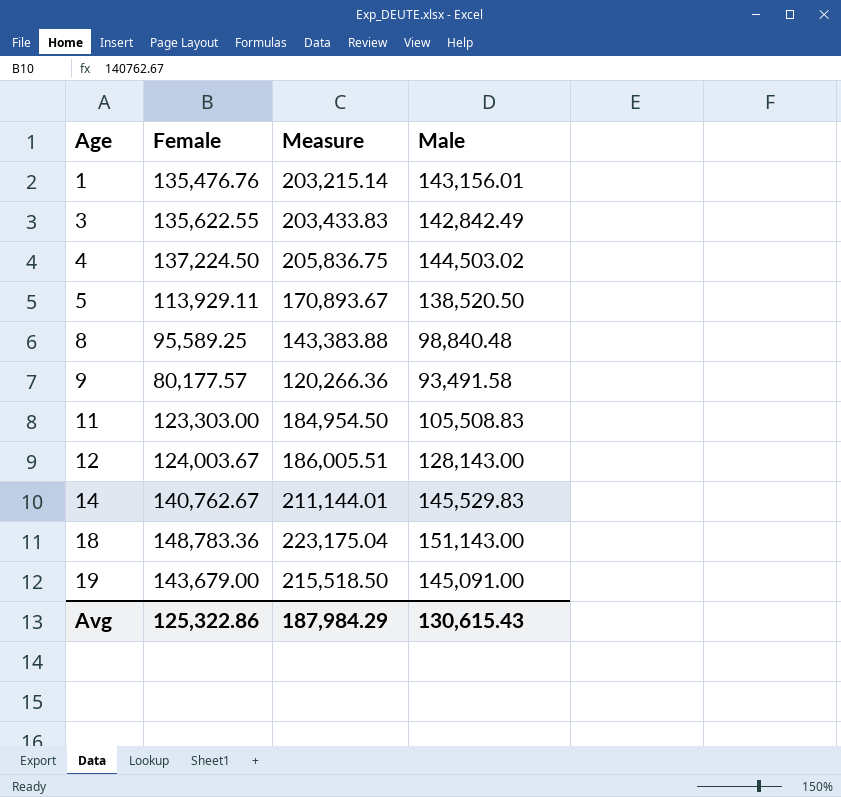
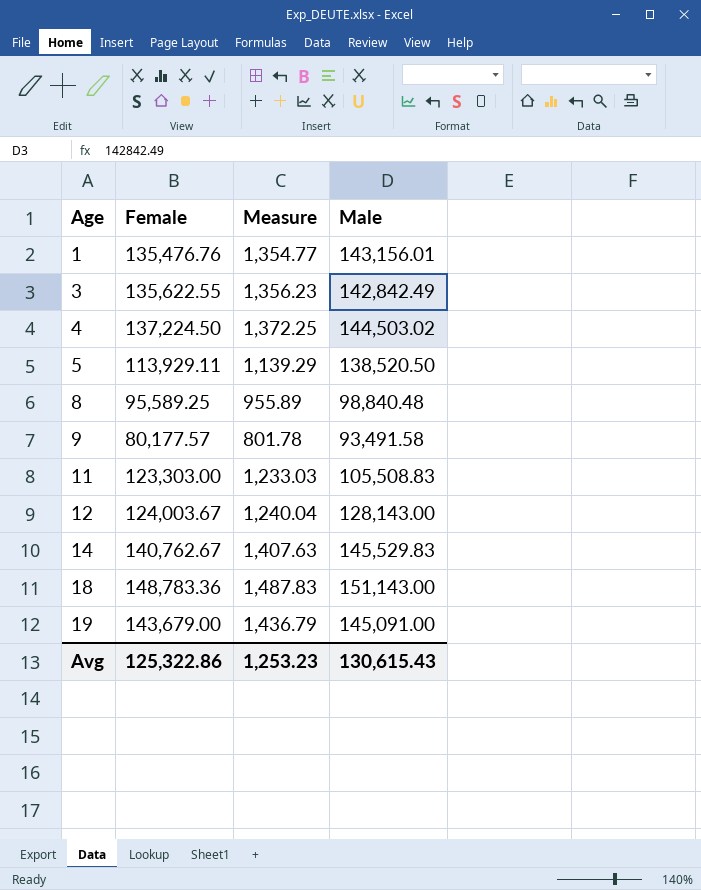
column Measure | formula: [Female] * 1.5 -> [Female] * 0.01
Avg | Measure: 187,984.29 -> 1,253.23

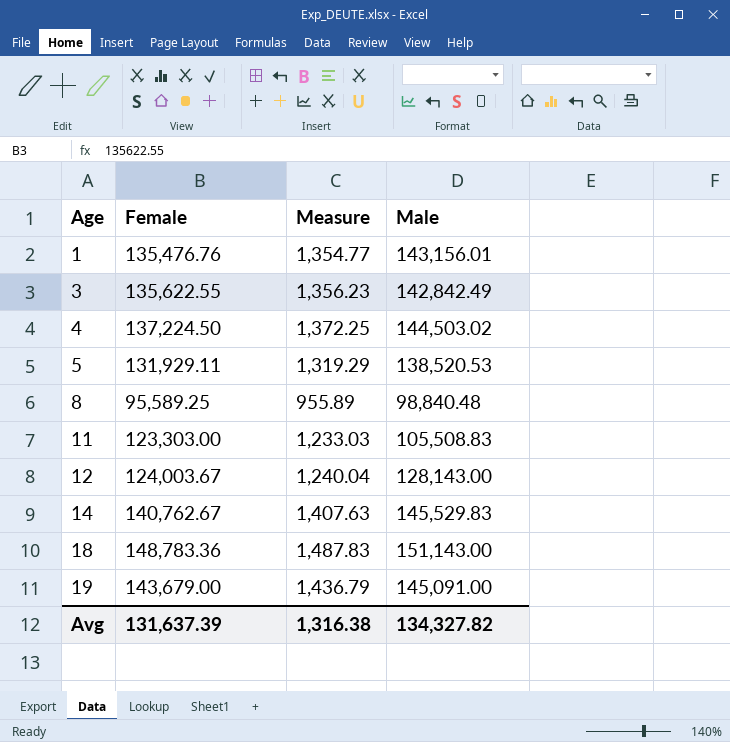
row 9: 80,177.57 | 801.78 | 93,491.58 -> none
5 | Female: 113,929.11 -> 131,929.11
5 | Measure: 1,139.29 -> 1,319.29
5 | Male: 138,520.50 -> 138,520.53
Avg | Female: 125,322.86 -> 131,637.39
Avg | Measure: 1,253.23 -> 1,316.38
Avg | Male: 130,615.43 -> 134,327.82

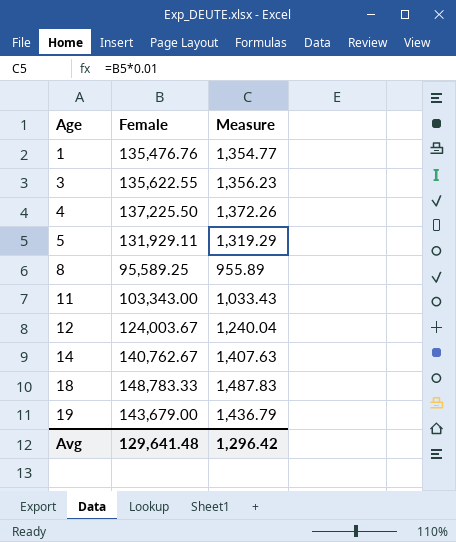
column Male | position: 4 -> none
4 | Female: 137,224.50 -> 137,225.50
4 | Measure: 1,372.25 -> 1,372.26
11 | Female: 123,303.00 -> 103,343.00
11 | Measure: 1,233.03 -> 1,033.43
18 | Female: 148,783.36 -> 148,783.33
Avg | Female: 131,637.39 -> 129,641.48
Avg | Measure: 1,316.38 -> 1,296.42

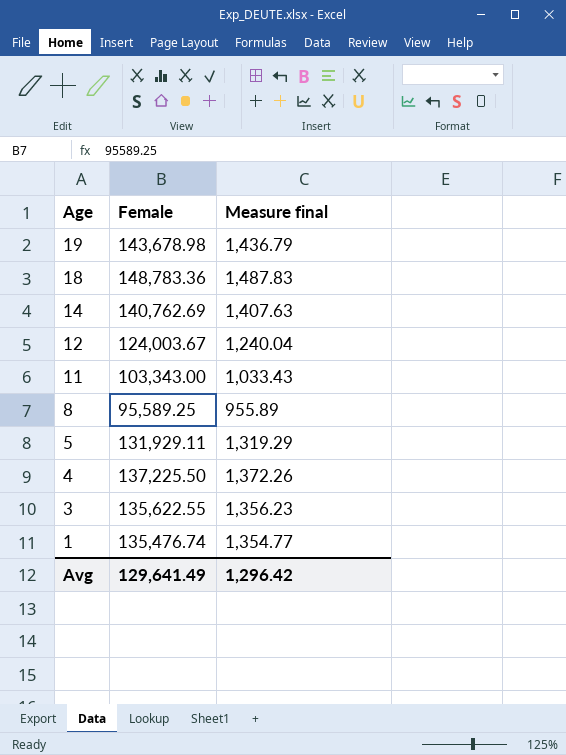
row order: Age ascending -> Age descending
column name: Measure -> Measure final
19 | Female: 143,679.00 -> 143,678.98
18 | Female: 148,783.33 -> 148,783.36
14 | Female: 140,762.67 -> 140,762.69
1 | Female: 135,476.76 -> 135,476.74
Avg | Female: 129,641.48 -> 129,641.49

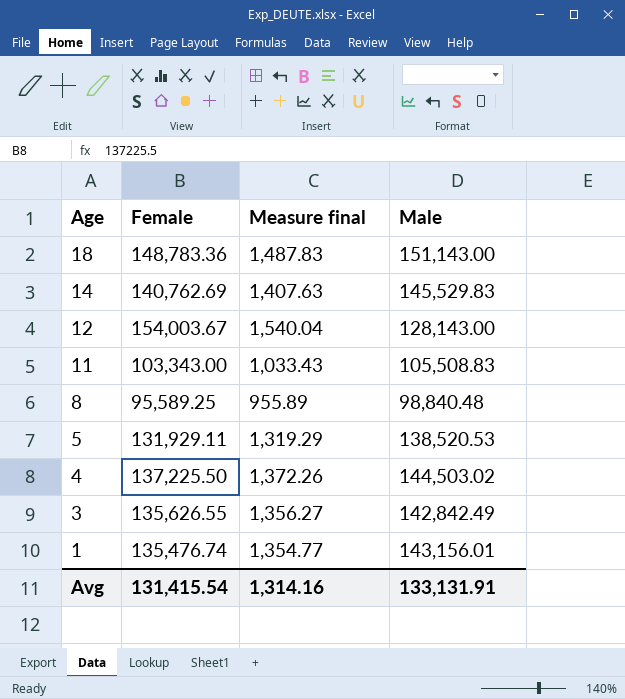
column Male | position: none -> 4
row 19: 143,678.98 | 1,436.79 -> none
12 | Female: 124,003.67 -> 154,003.67
12 | Measure final: 1,240.04 -> 1,540.04
3 | Female: 135,622.55 -> 135,626.55
3 | Measure final: 1,356.23 -> 1,356.27
Avg | Female: 129,641.49 -> 131,415.54
Avg | Measure final: 1,296.42 -> 1,314.16

